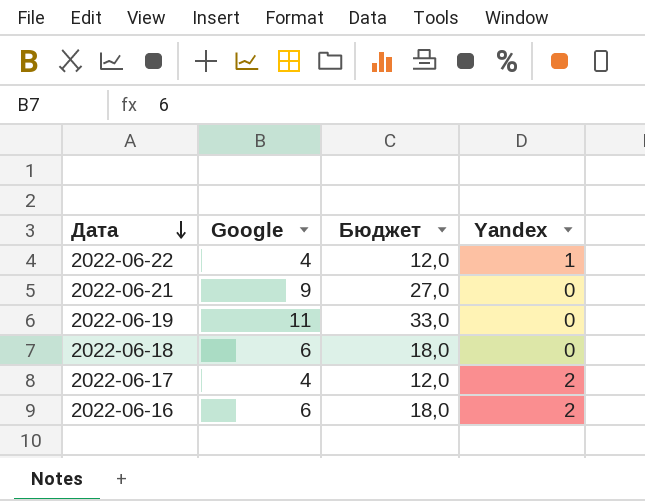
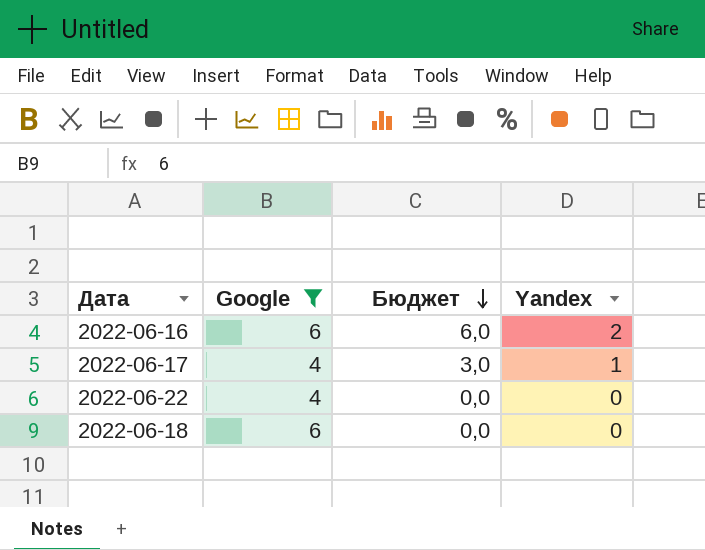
filter: none -> Google <= 6
row order: Дата descending -> Бюджет descending
column Бюджет | formula: [Google] * 3 -> [Yandex] * 3
2022-06-17 | Yandex: 2 -> 1
2022-06-22 | Yandex: 1 -> 0

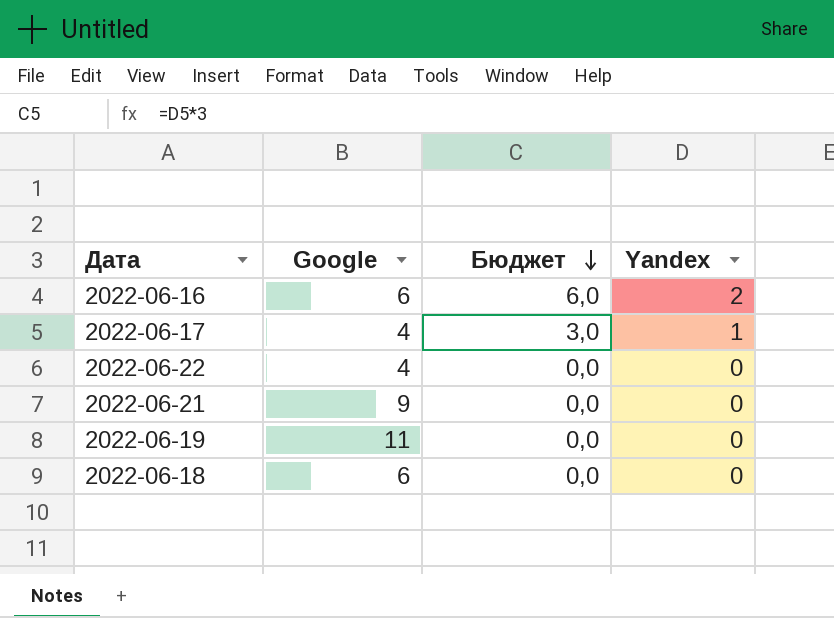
filter: Google <= 6 -> none

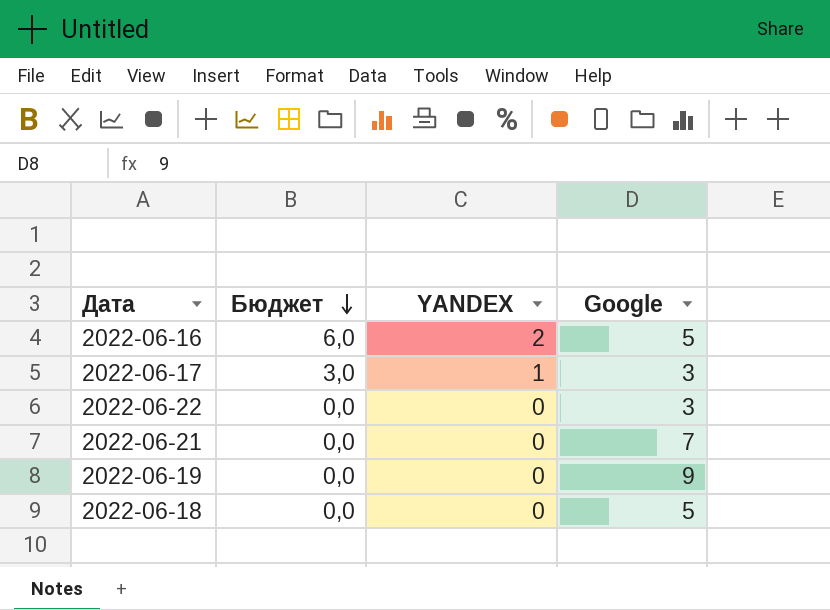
column name: Yandex -> YANDEX
column Google | position: 2 -> 4
2022-06-16 | Google: 6 -> 5
2022-06-17 | Google: 4 -> 3
2022-06-22 | Google: 4 -> 3
2022-06-21 | Google: 9 -> 7
2022-06-19 | Google: 11 -> 9
2022-06-18 | Google: 6 -> 5

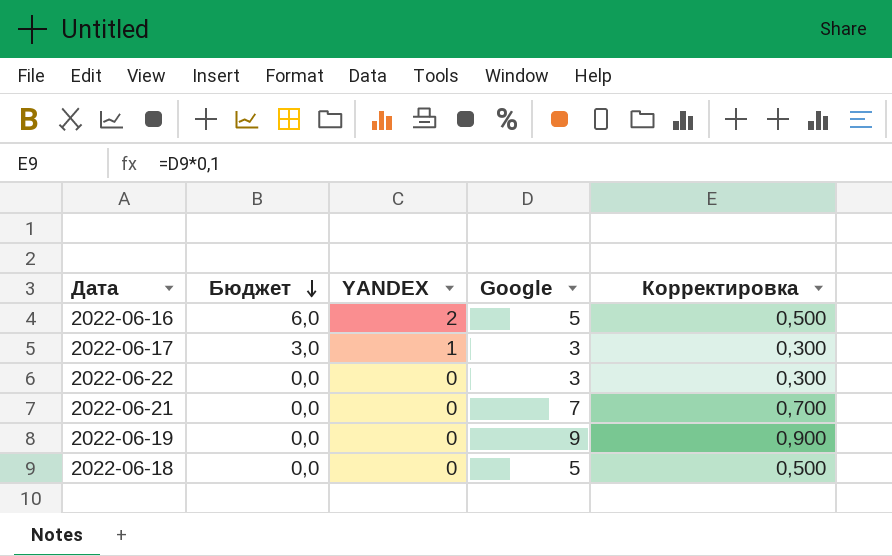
column Корректировка | formula: none -> [Google] * 0,1

